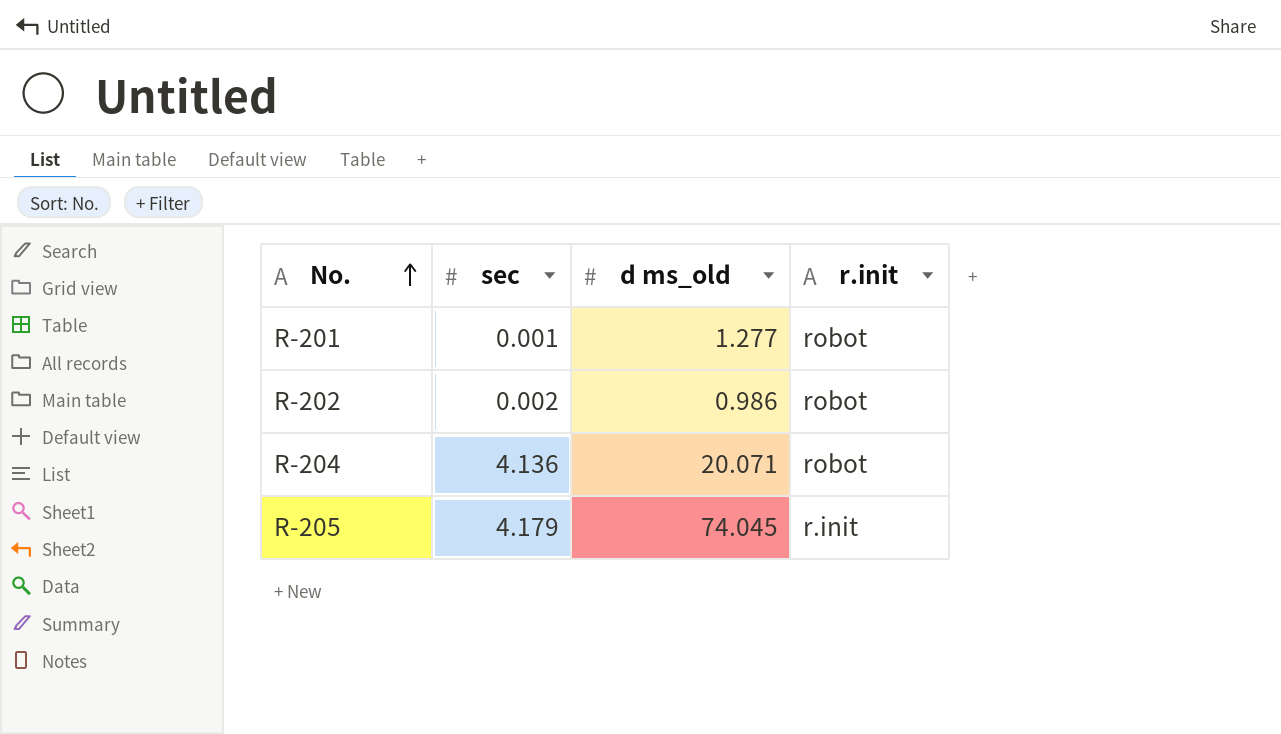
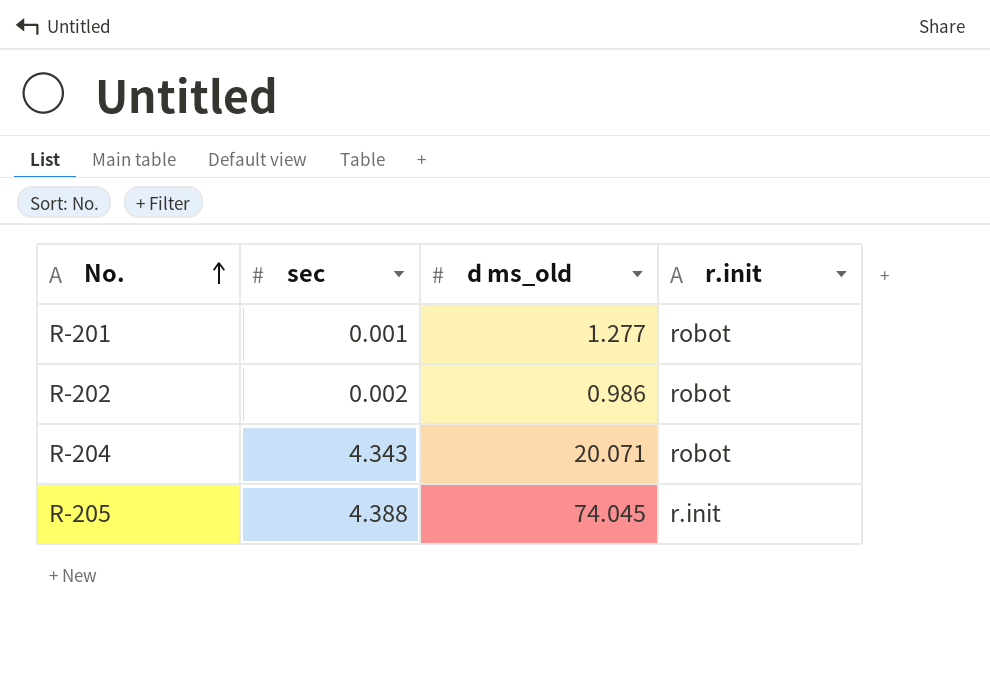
R-204 | sec: 4.136 -> 4.343
R-205 | sec: 4.179 -> 4.388

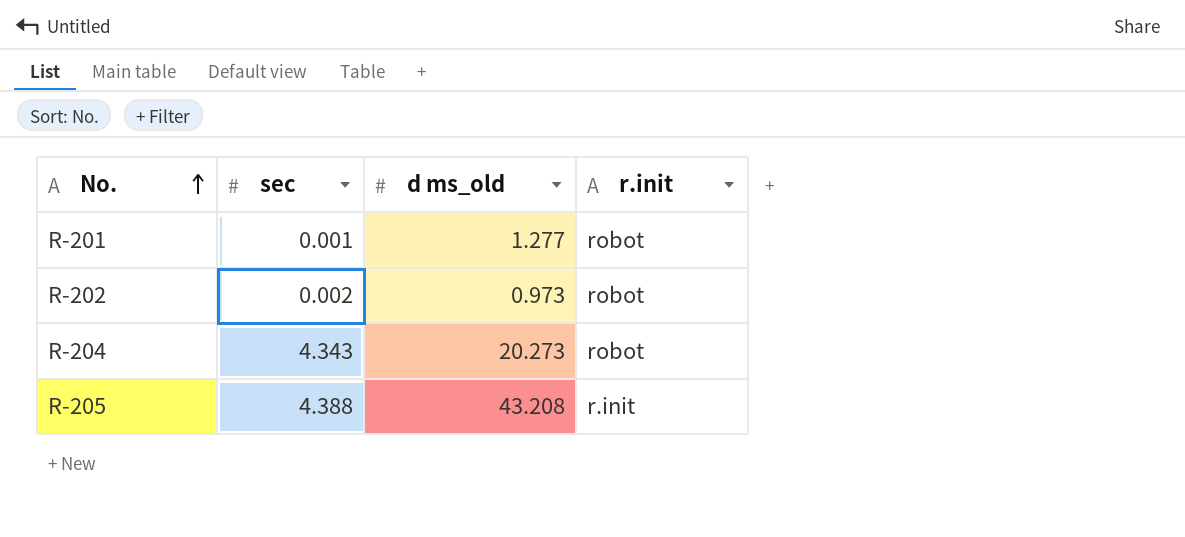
R-202 | d ms_old: 0.986 -> 0.973
R-204 | d ms_old: 20.071 -> 20.273
R-205 | d ms_old: 74.045 -> 43.208

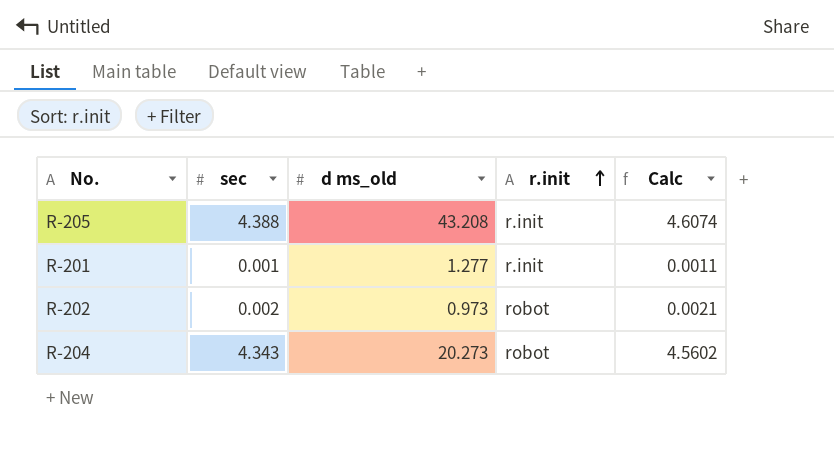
row order: No. ascending -> r.init ascending
column Calc | formula: none -> [sec] * 1.05
R-201 | r.init: robot -> r.init

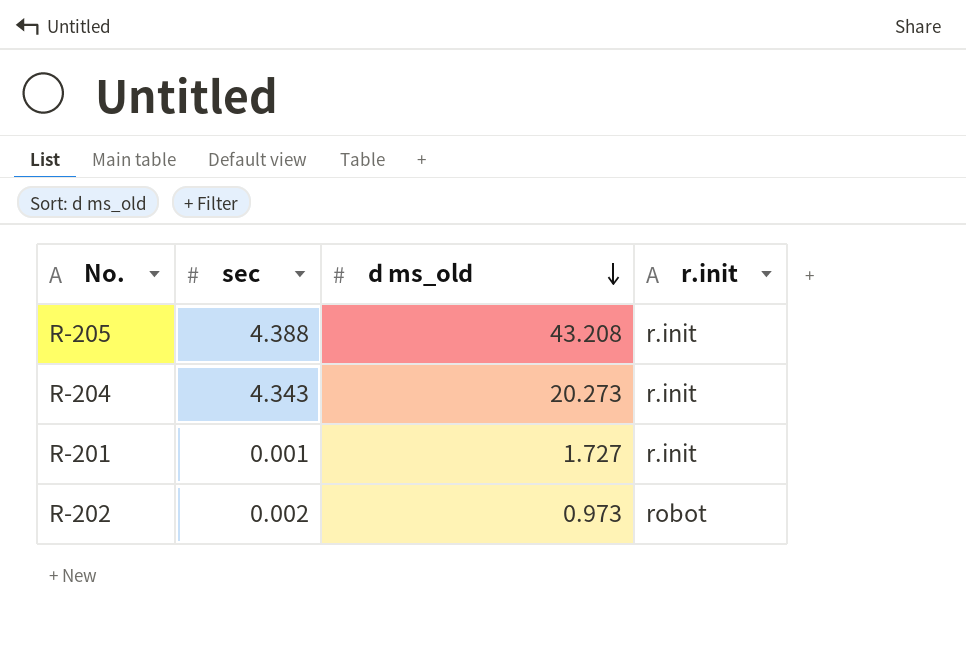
row order: r.init ascending -> d ms_old descending
column Calc | formula: [sec] * 1.05 -> none
R-204 | r.init: robot -> r.init
R-201 | d ms_old: 1.277 -> 1.727

